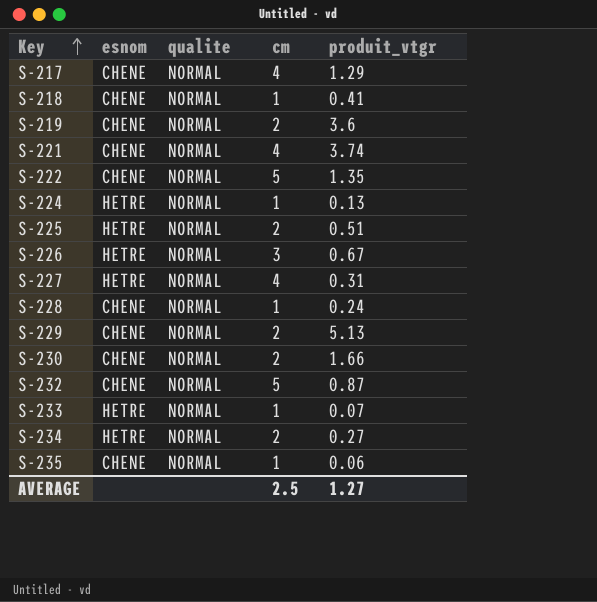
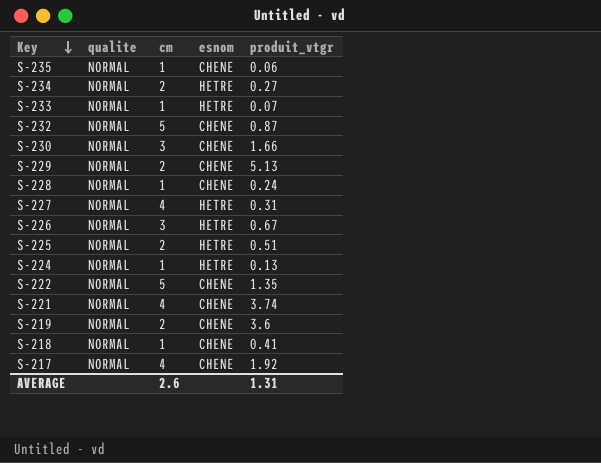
row order: Key ascending -> Key descending
column esnom | position: 2 -> 4
S-230 | cm: 2 -> 3
S-217 | produit_vtgr: 1.29 -> 1.92
AVERAGE | cm: 2.5 -> 2.6
AVERAGE | produit_vtgr: 1.27 -> 1.31

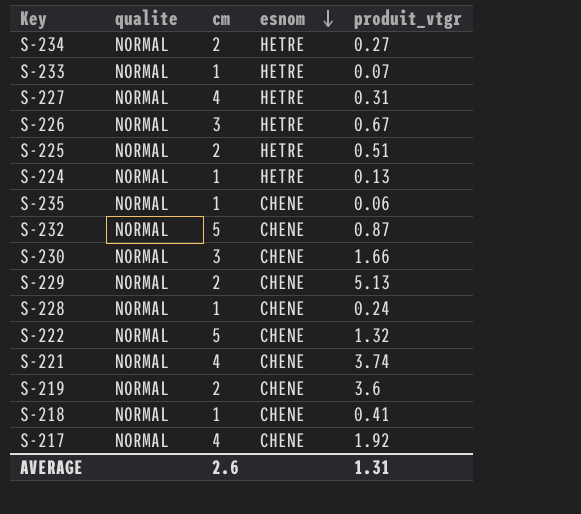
row order: Key descending -> esnom descending
S-222 | produit_vtgr: 1.35 -> 1.32

